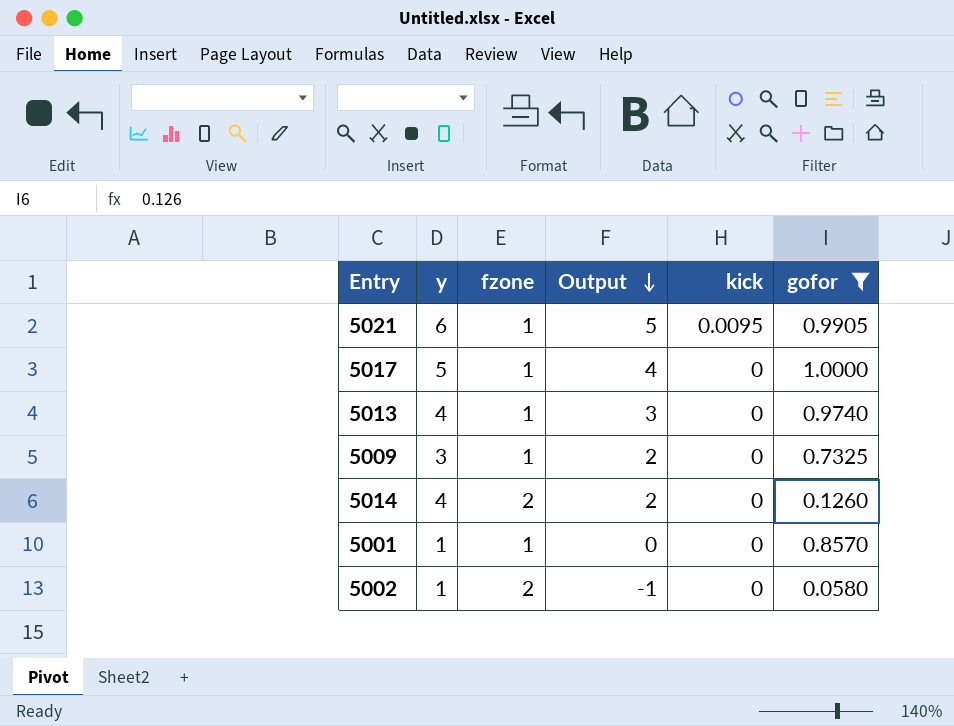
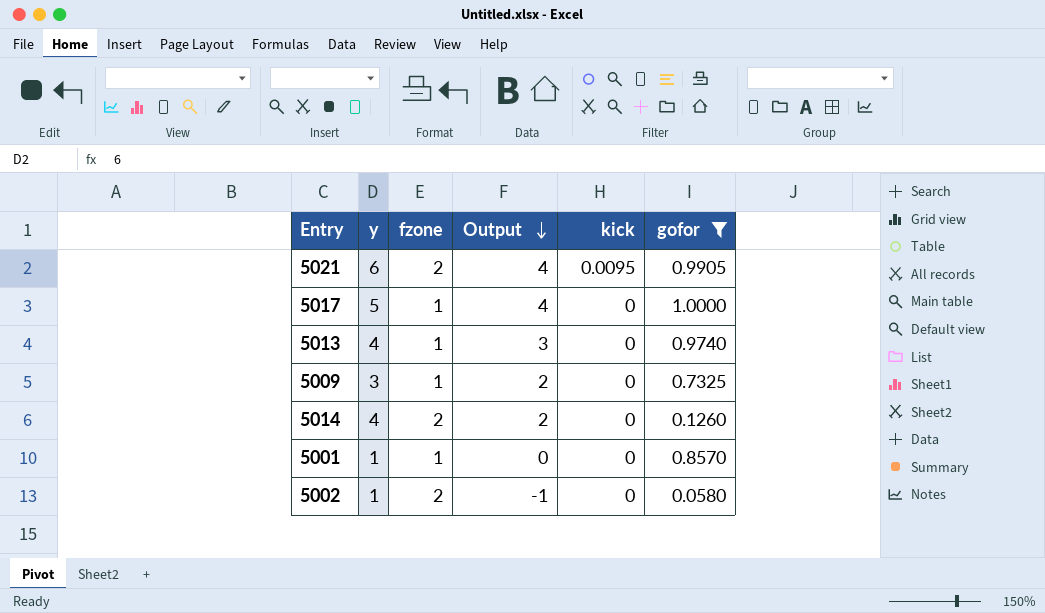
5021 | fzone: 1 -> 2
5021 | Output: 5 -> 4

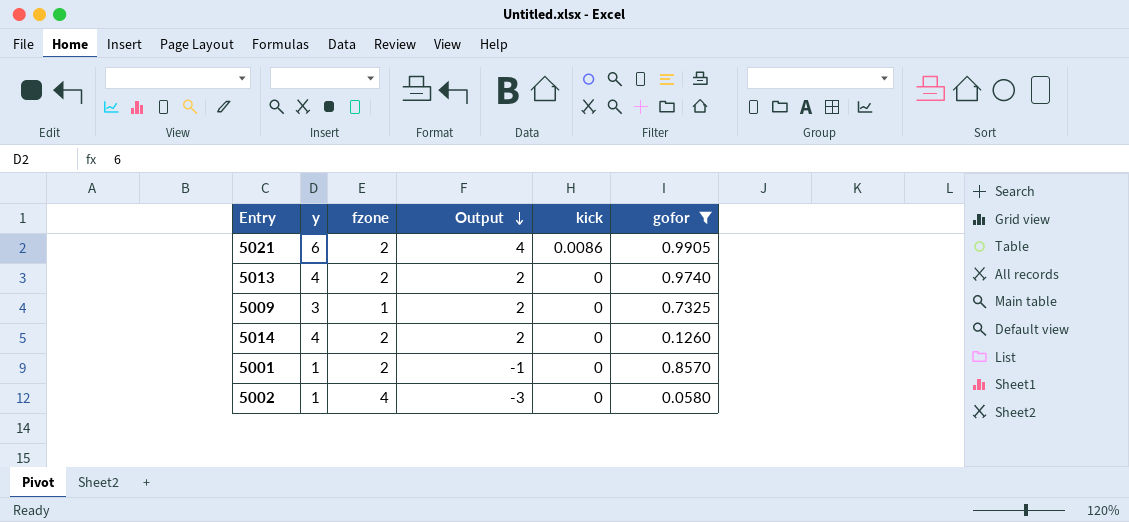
row 5017: 5 | 1 | 4 | 0 | 1.0000 -> none
5021 | kick: 0.0095 -> 0.0086
5013 | fzone: 1 -> 2
5013 | Output: 3 -> 2
5001 | fzone: 1 -> 2
5001 | Output: 0 -> -1
5002 | fzone: 2 -> 4
5002 | Output: -1 -> -3

